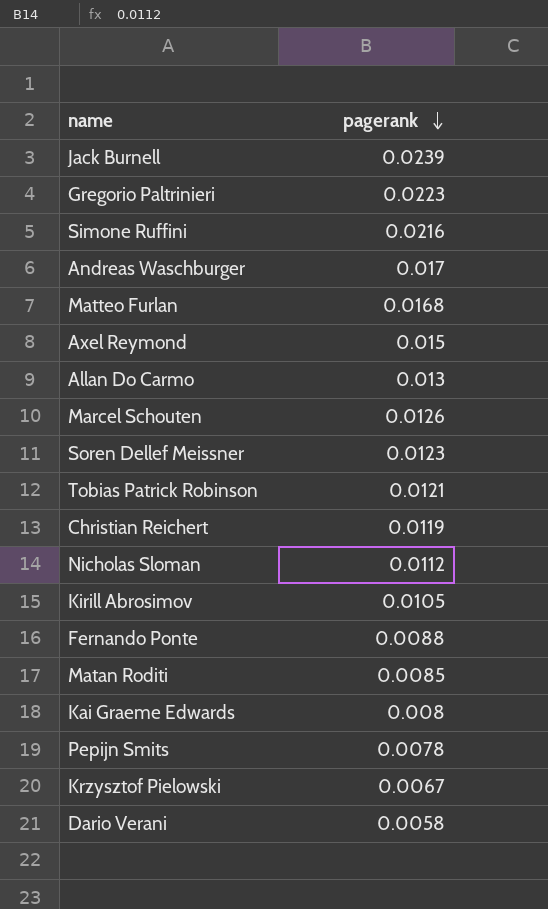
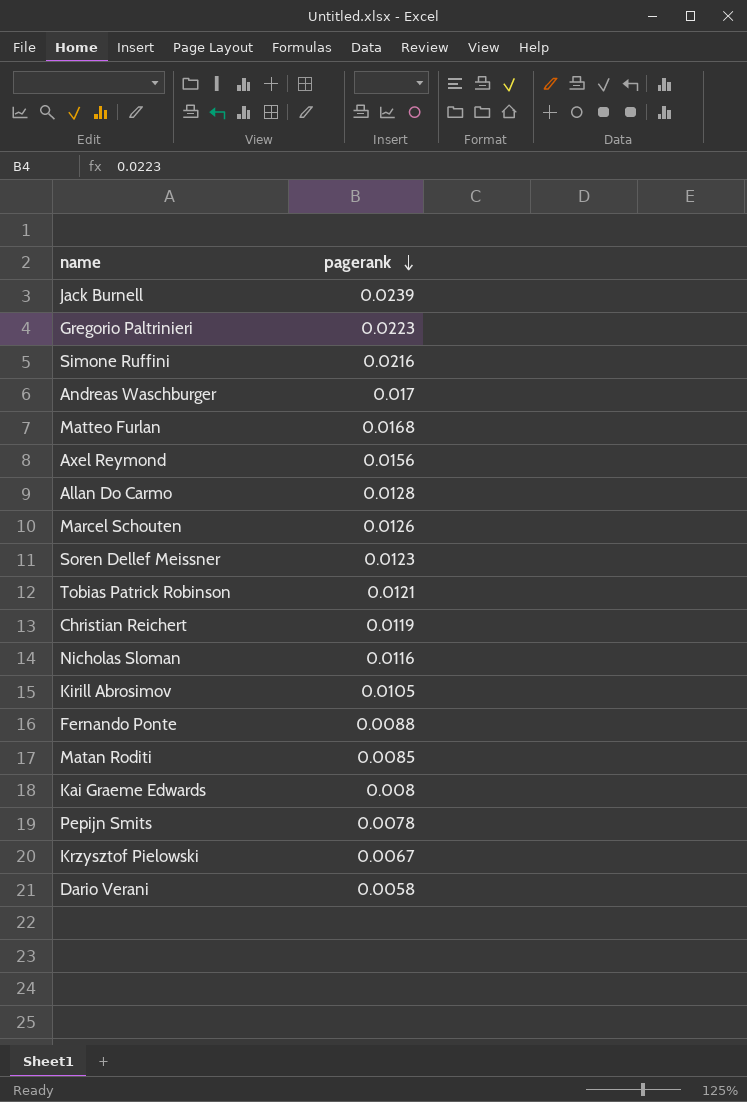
Axel Reymond | pagerank: 0.015 -> 0.0156
Allan Do Carmo | pagerank: 0.013 -> 0.0128
Nicholas Sloman | pagerank: 0.0112 -> 0.0116

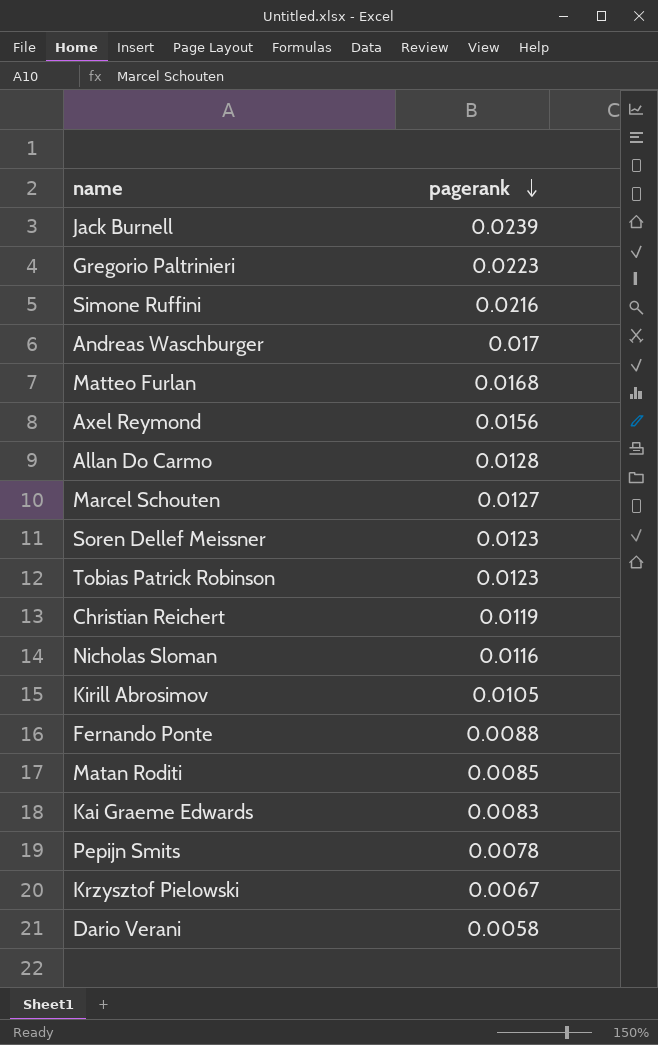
Marcel Schouten | pagerank: 0.0126 -> 0.0127
Tobias Patrick Robinson | pagerank: 0.0121 -> 0.0123
Kai Graeme Edwards | pagerank: 0.008 -> 0.0083

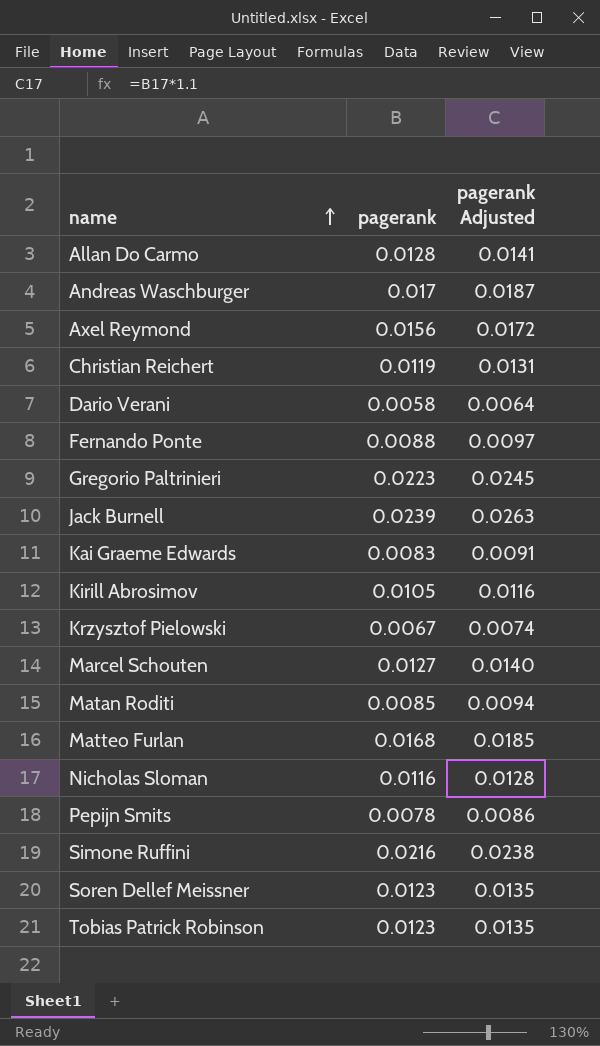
row order: pagerank descending -> name ascending
column pagerank Adjusted | formula: none -> [pagerank] * 1.1

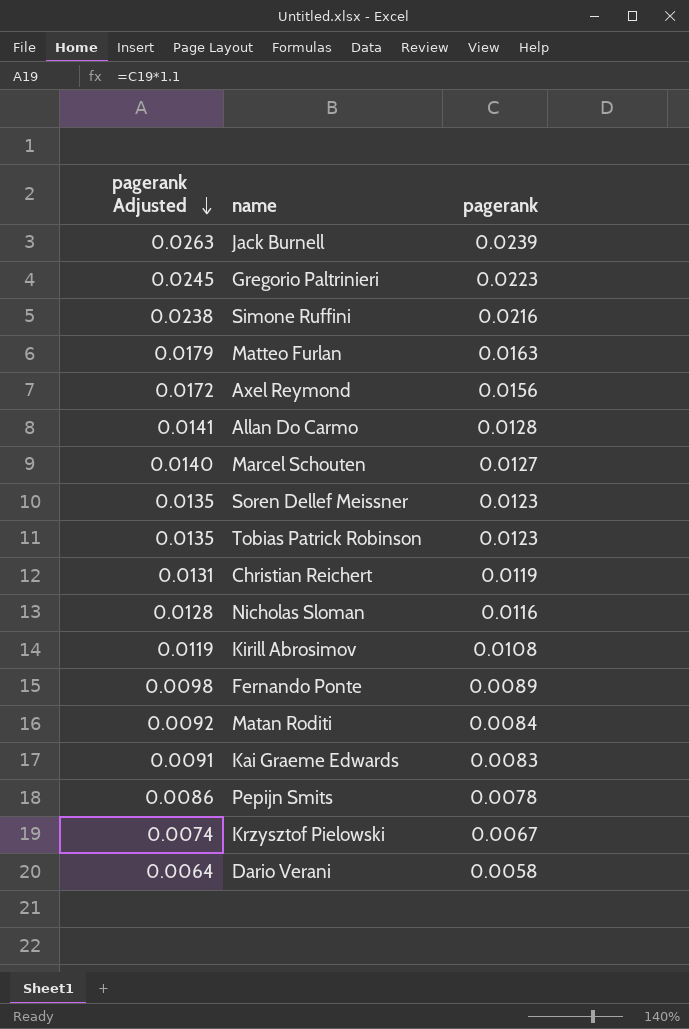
row order: name ascending -> pagerank Adjusted descending
column pagerank Adjusted | position: 3 -> 1
row Andreas Waschburger: 0.017 | 0.0187 -> none
Matteo Furlan | pagerank Adjusted: 0.0185 -> 0.0179
Matteo Furlan | pagerank: 0.0168 -> 0.0163
Kirill Abrosimov | pagerank Adjusted: 0.0116 -> 0.0119
Kirill Abrosimov | pagerank: 0.0105 -> 0.0108
Fernando Ponte | pagerank Adjusted: 0.0097 -> 0.0098
Fernando Ponte | pagerank: 0.0088 -> 0.0089
Matan Roditi | pagerank Adjusted: 0.0094 -> 0.0092
Matan Roditi | pagerank: 0.0085 -> 0.0084

